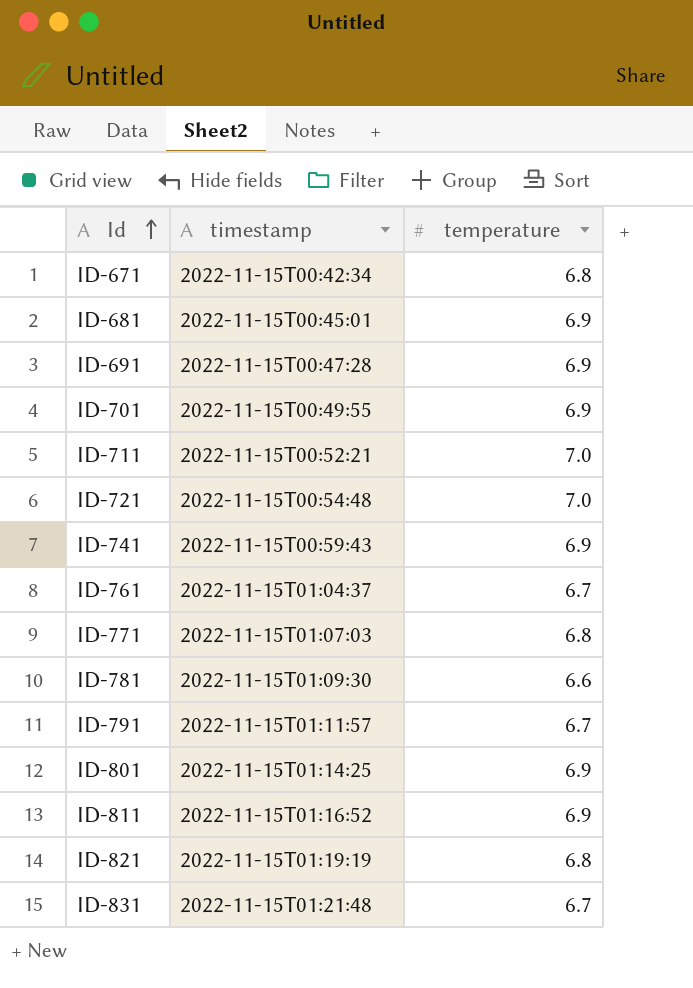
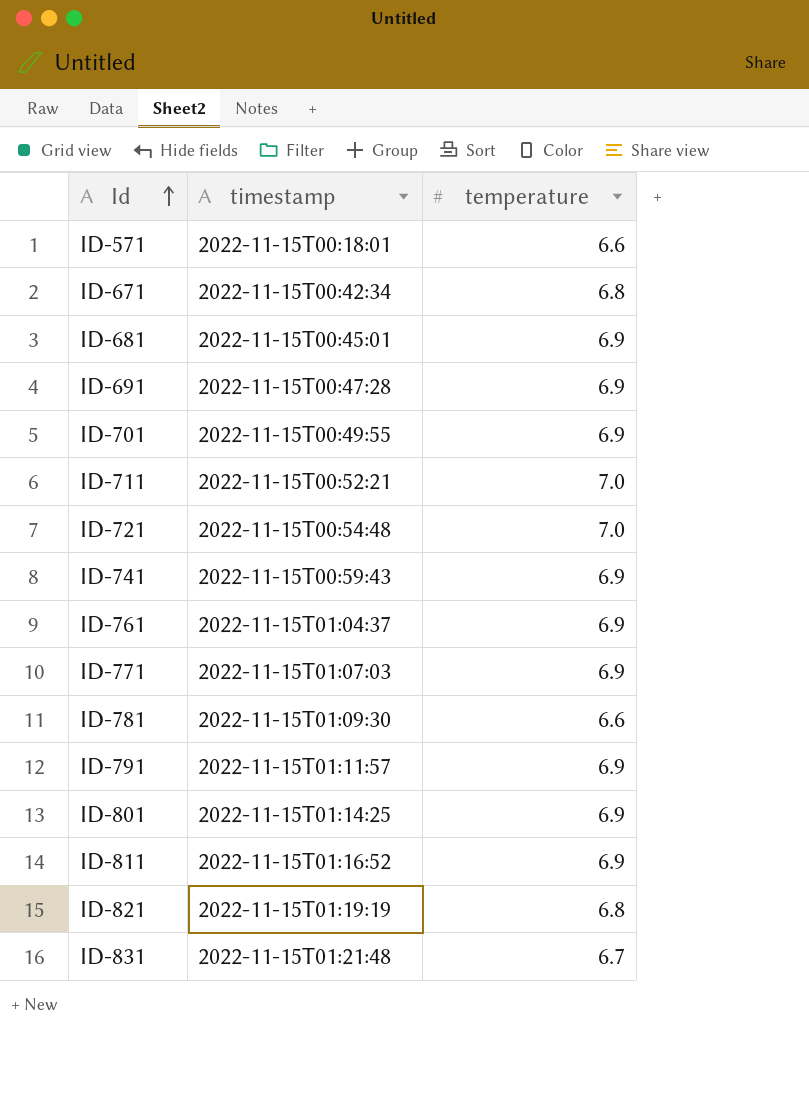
row ID-571: none -> 2022-11-15T00:18:01 | 6.6
ID-761 | temperature: 6.7 -> 6.9
ID-771 | temperature: 6.8 -> 6.9
ID-791 | temperature: 6.7 -> 6.9

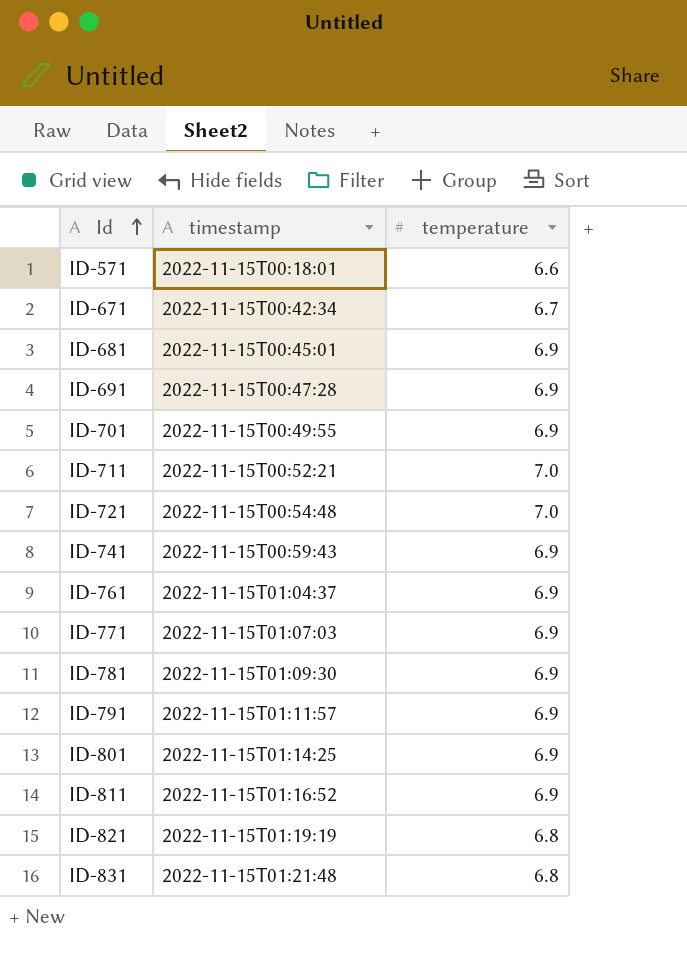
ID-671 | temperature: 6.8 -> 6.7
ID-781 | temperature: 6.6 -> 6.9
ID-831 | temperature: 6.7 -> 6.8

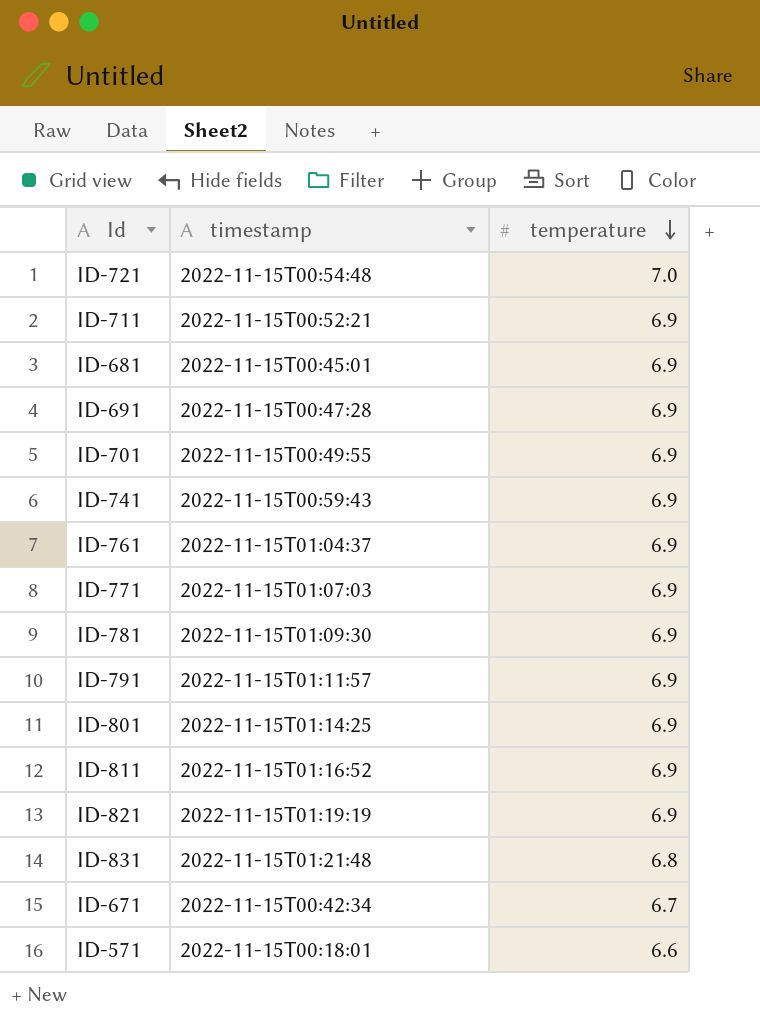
row order: Id ascending -> temperature descending
ID-711 | temperature: 7.0 -> 6.9
ID-821 | temperature: 6.8 -> 6.9

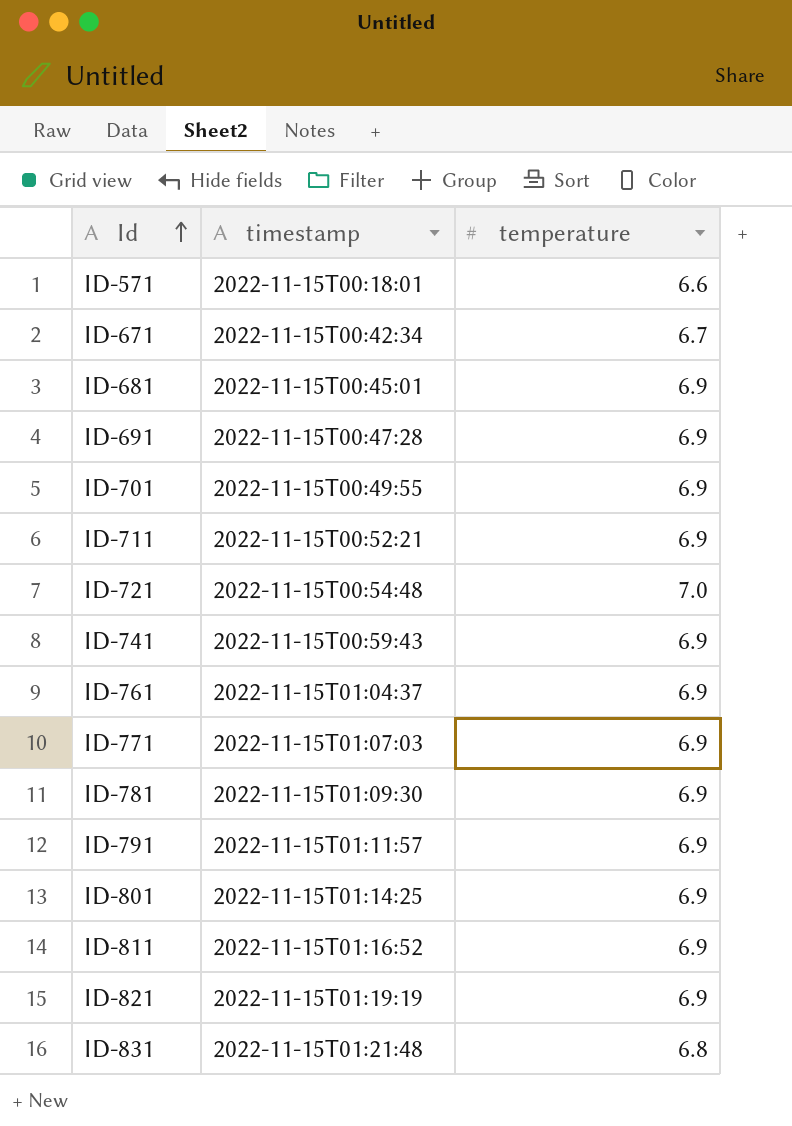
row order: temperature descending -> Id ascending

